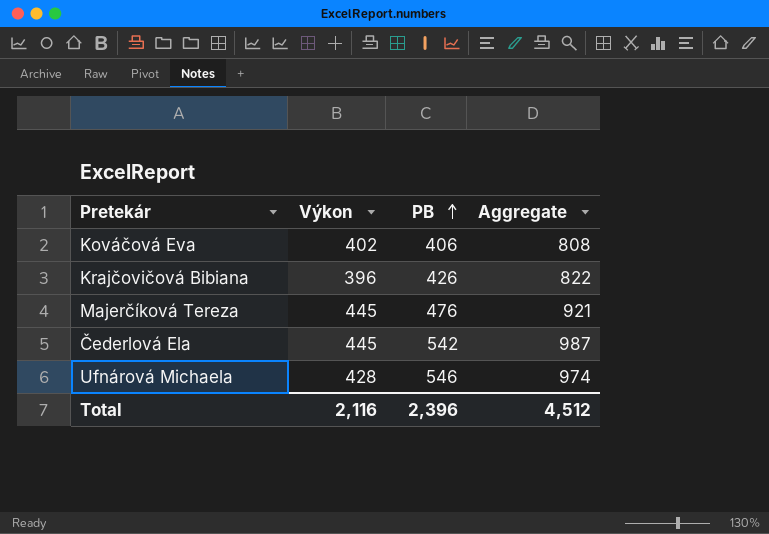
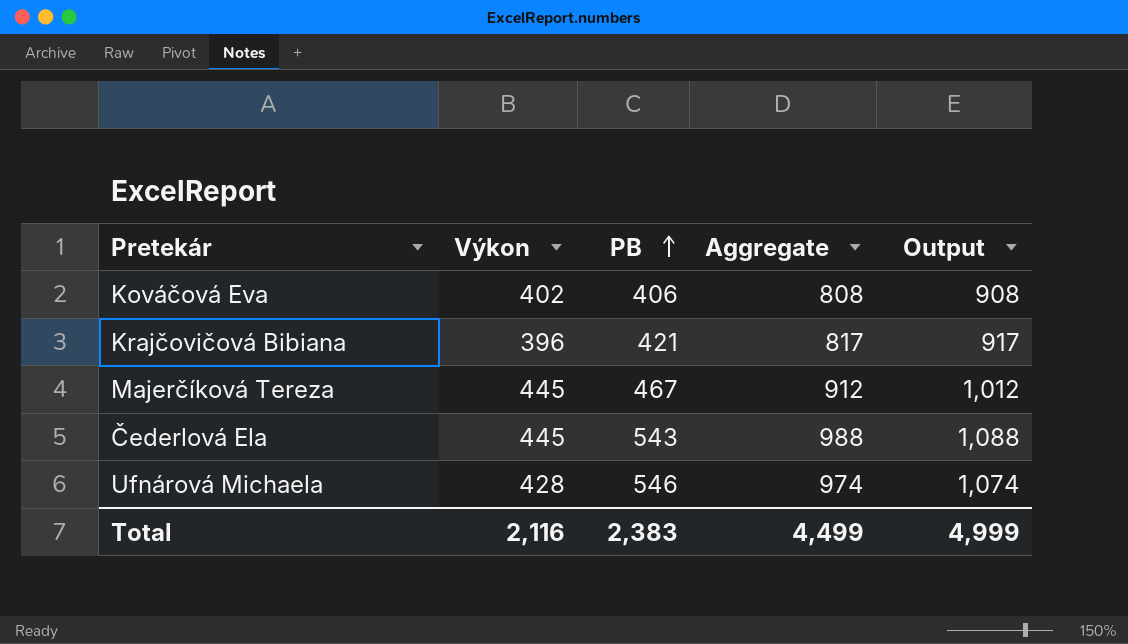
column Output | formula: none -> [Aggregate] + 100
Krajčovičová Bibiana | PB: 426 -> 421
Krajčovičová Bibiana | Aggregate: 822 -> 817
Majerčíková Tereza | PB: 476 -> 467
Majerčíková Tereza | Aggregate: 921 -> 912
Čederlová Ela | PB: 542 -> 543
Čederlová Ela | Aggregate: 987 -> 988
Total | PB: 2,396 -> 2,383
Total | Aggregate: 4,512 -> 4,499

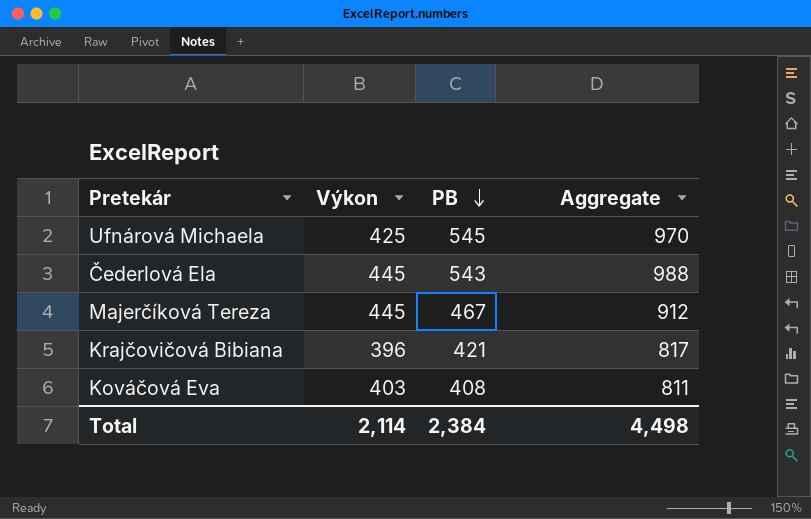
row order: PB ascending -> PB descending
column Output | formula: [Aggregate] + 100 -> none
Ufnárová Michaela | Výkon: 428 -> 425
Ufnárová Michaela | PB: 546 -> 545
Ufnárová Michaela | Aggregate: 974 -> 970
Kováčová Eva | Výkon: 402 -> 403
Kováčová Eva | PB: 406 -> 408
Kováčová Eva | Aggregate: 808 -> 811
Total | Výkon: 2,116 -> 2,114
Total | PB: 2,383 -> 2,384
Total | Aggregate: 4,499 -> 4,498

